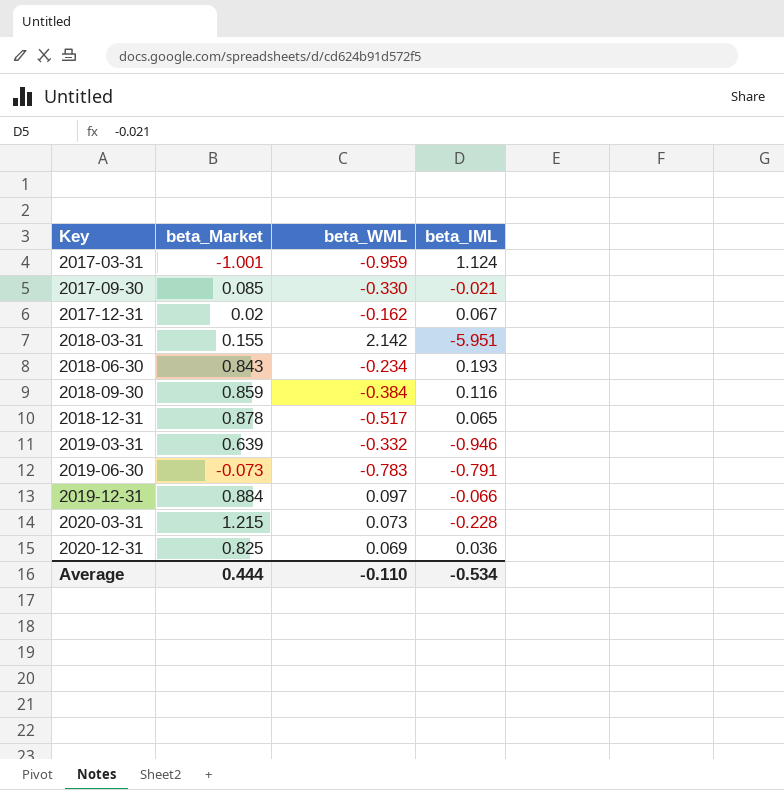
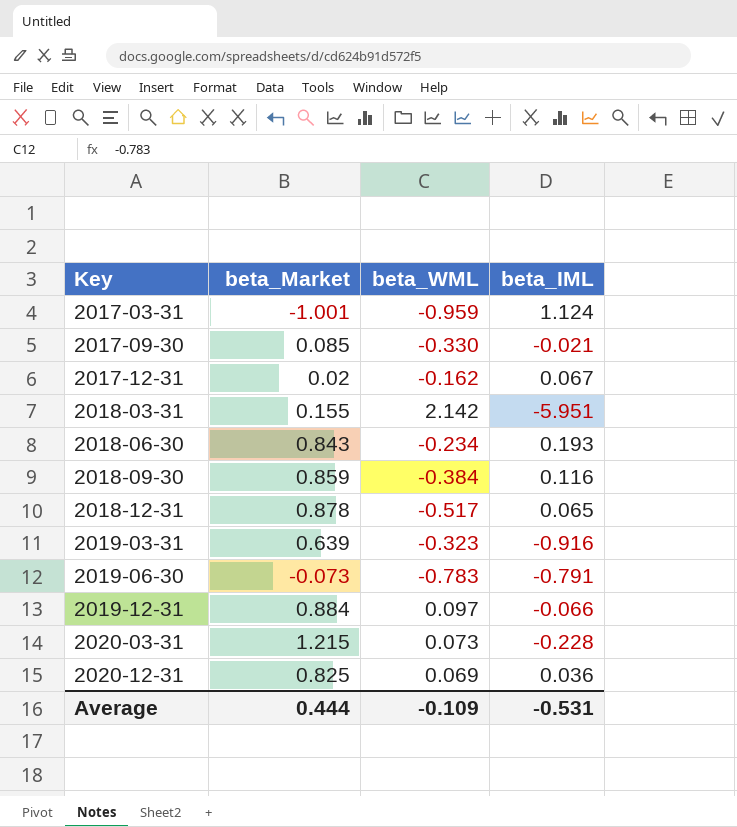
2019-03-31 | beta_WML: -0.332 -> -0.323
2019-03-31 | beta_IML: -0.946 -> -0.916
Average | beta_WML: -0.110 -> -0.109
Average | beta_IML: -0.534 -> -0.531

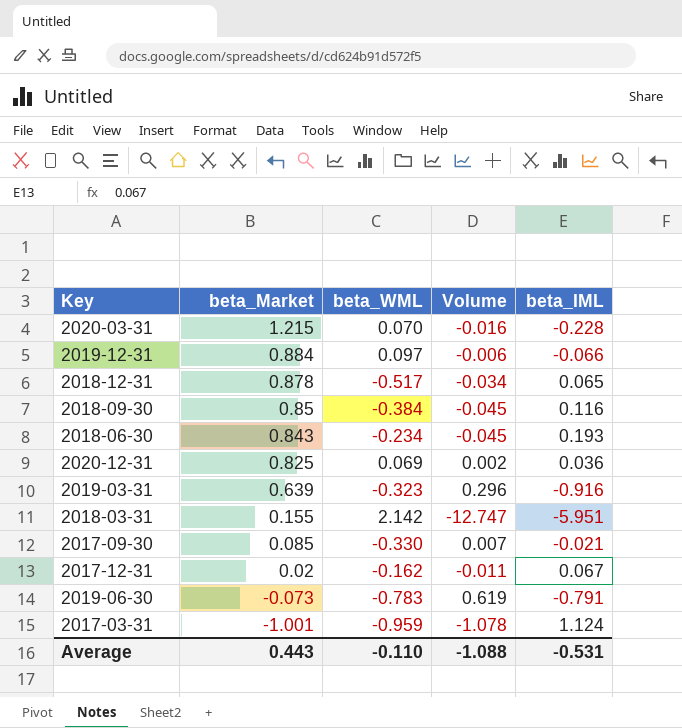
row order: Key ascending -> beta_Market descending
column Volume | formula: none -> [beta_WML] * [beta_IML]
2020-03-31 | beta_WML: 0.073 -> 0.070
2018-09-30 | beta_Market: 0.859 -> 0.85
Average | beta_Market: 0.444 -> 0.443
Average | beta_WML: -0.109 -> -0.110

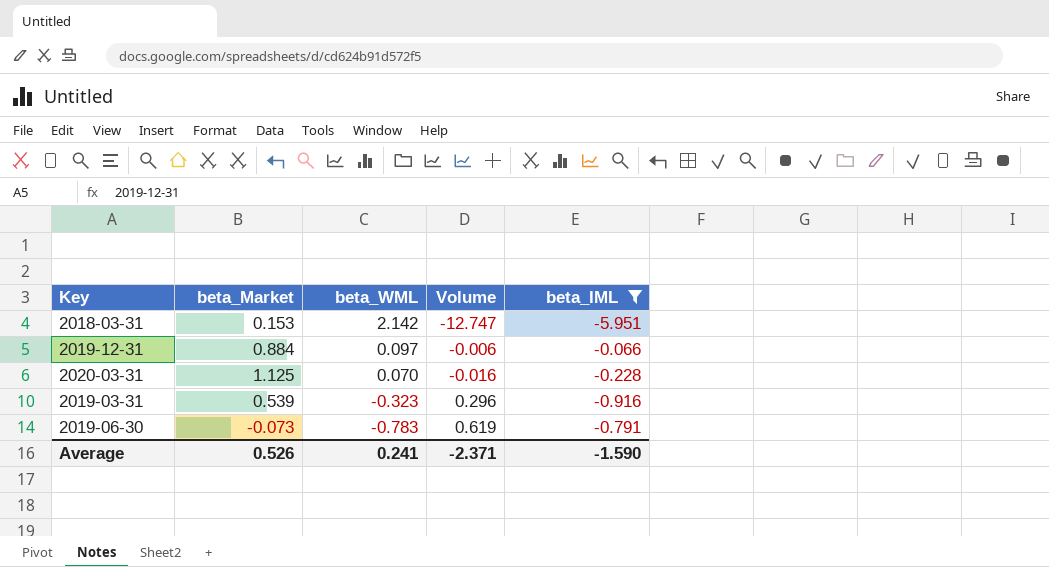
filter: none -> beta_IML <= -0.066
row order: beta_Market descending -> beta_WML descending
2018-03-31 | beta_Market: 0.155 -> 0.153
2020-03-31 | beta_Market: 1.215 -> 1.125
2019-03-31 | beta_Market: 0.639 -> 0.539
Average | beta_Market: 0.443 -> 0.526
Average | beta_WML: -0.110 -> 0.241
Average | Volume: -1.088 -> -2.371
Average | beta_IML: -0.531 -> -1.590

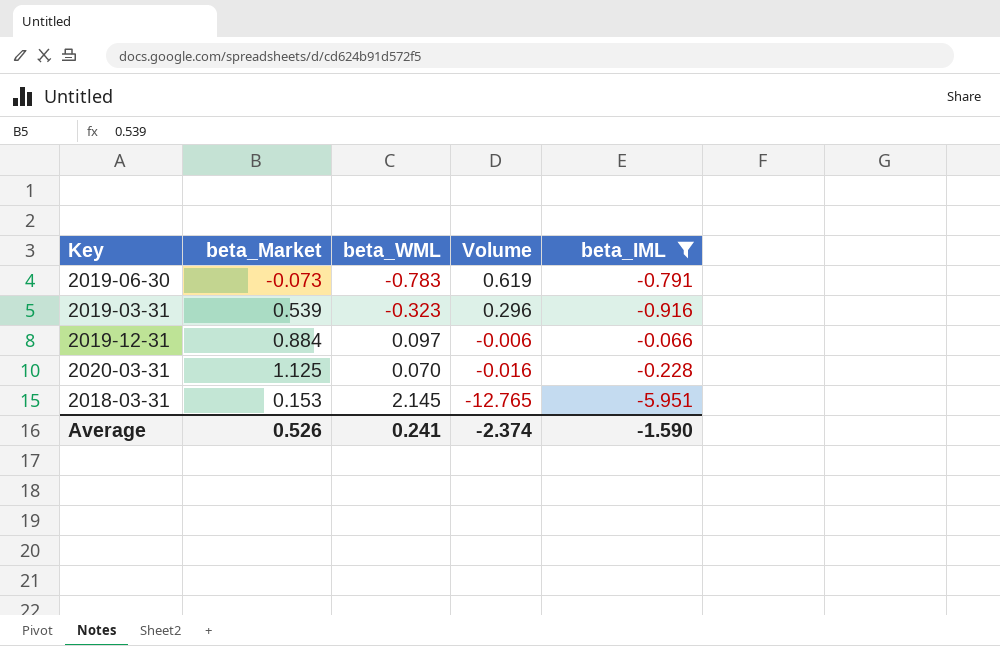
row order: beta_WML descending -> Volume descending
2018-03-31 | beta_WML: 2.142 -> 2.145
2018-03-31 | Volume: -12.747 -> -12.765
Average | Volume: -2.371 -> -2.374

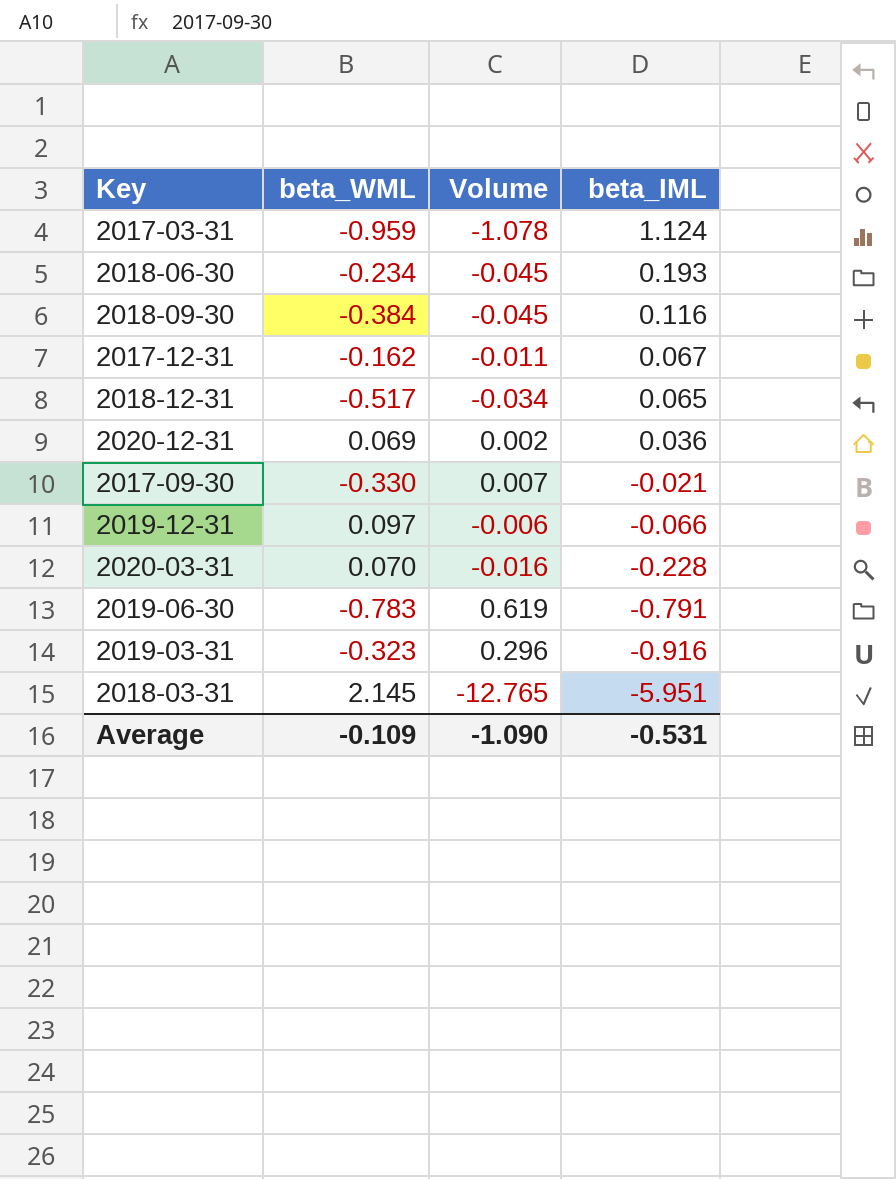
filter: beta_IML <= -0.066 -> none
row order: Volume descending -> beta_IML descending
column beta_Market | position: 2 -> none
Average | beta_WML: 0.241 -> -0.109
Average | Volume: -2.374 -> -1.090
Average | beta_IML: -1.590 -> -0.531

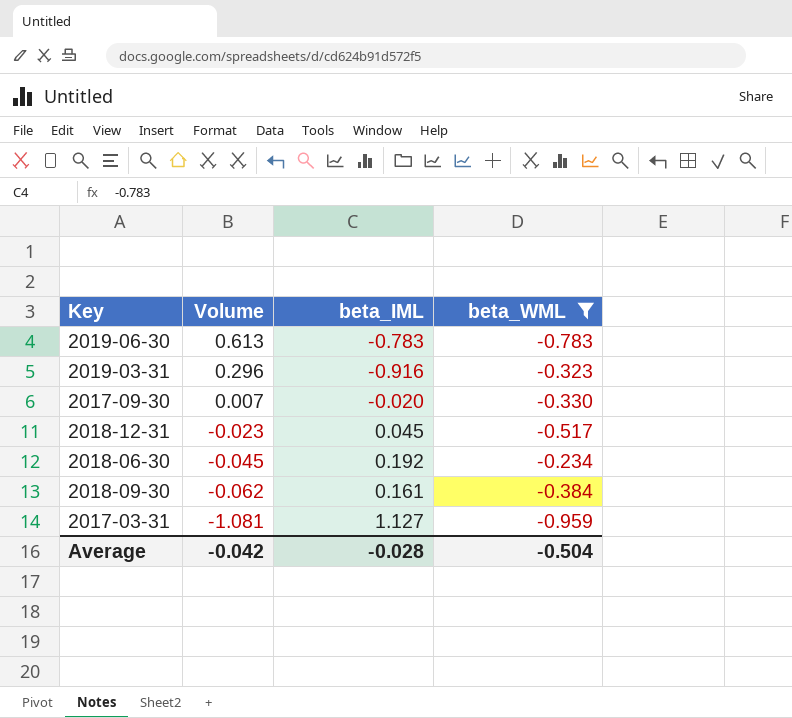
filter: none -> beta_WML <= -0.234
row order: beta_IML descending -> Volume descending
column beta_WML | position: 2 -> 4
2019-06-30 | Volume: 0.619 -> 0.613
2019-06-30 | beta_IML: -0.791 -> -0.783
2017-09-30 | beta_IML: -0.021 -> -0.020
2018-12-31 | Volume: -0.034 -> -0.023
2018-12-31 | beta_IML: 0.065 -> 0.045
2018-06-30 | beta_IML: 0.193 -> 0.192
2018-09-30 | Volume: -0.045 -> -0.062
2018-09-30 | beta_IML: 0.116 -> 0.161
2017-03-31 | Volume: -1.078 -> -1.081
2017-03-31 | beta_IML: 1.124 -> 1.127
Average | Volume: -1.090 -> -0.042
Average | beta_IML: -0.531 -> -0.028
Average | beta_WML: -0.109 -> -0.504

